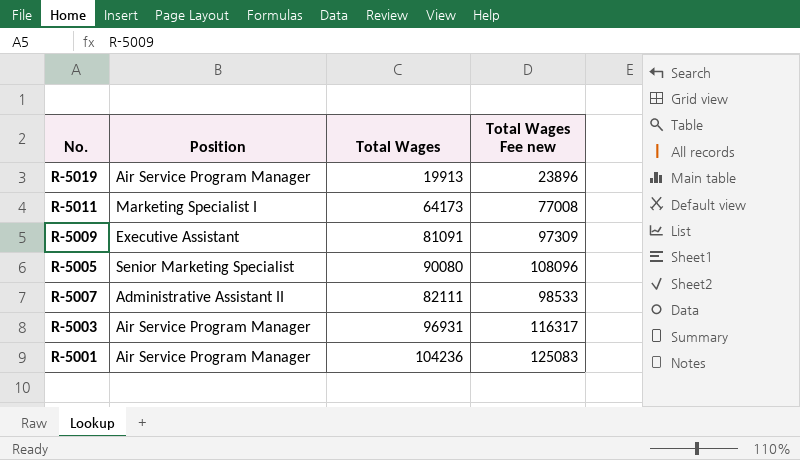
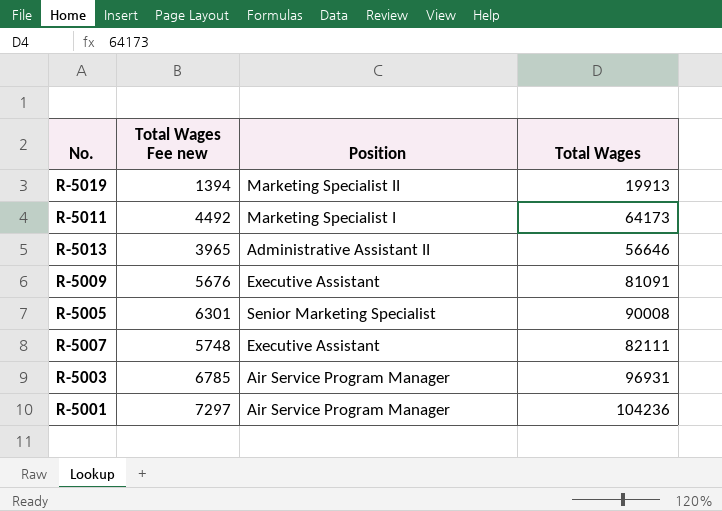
column Total Wages Fee new | formula: [Total Wages] * 1.2 -> [Total Wages] * 0.07
column Total Wages Fee new | position: 4 -> 2
R-5019 | Position: Air Service Program Manager -> Marketing Specialist II
row R-5013: none -> 3965 | Administrative Assistant II | 56646
R-5005 | Total Wages: 90080 -> 90008
R-5007 | Position: Administrative Assistant II -> Executive Assistant

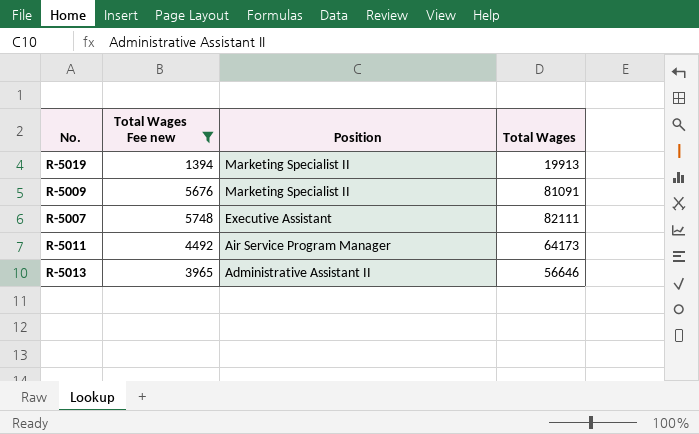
filter: none -> Total Wages Fee new <= 5748
row order: none -> Position descending
R-5009 | Position: Executive Assistant -> Marketing Specialist II
R-5011 | Position: Marketing Specialist I -> Air Service Program Manager

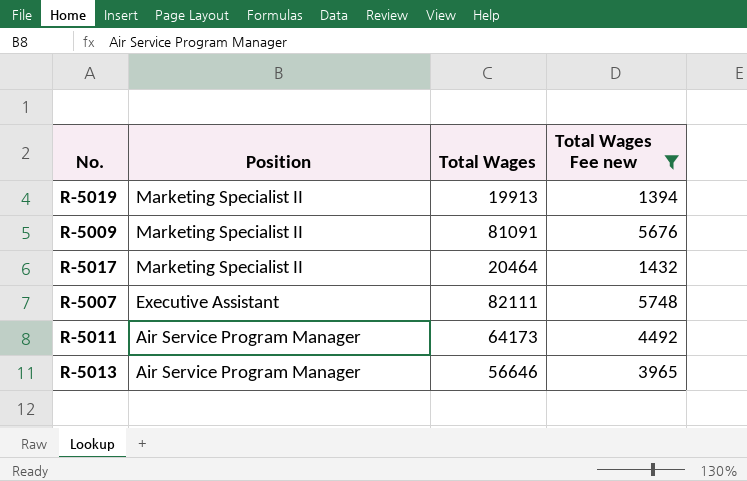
column Total Wages Fee new | position: 2 -> 4
row R-5017: none -> Marketing Specialist II | 20464 | 1432
R-5013 | Position: Administrative Assistant II -> Air Service Program Manager

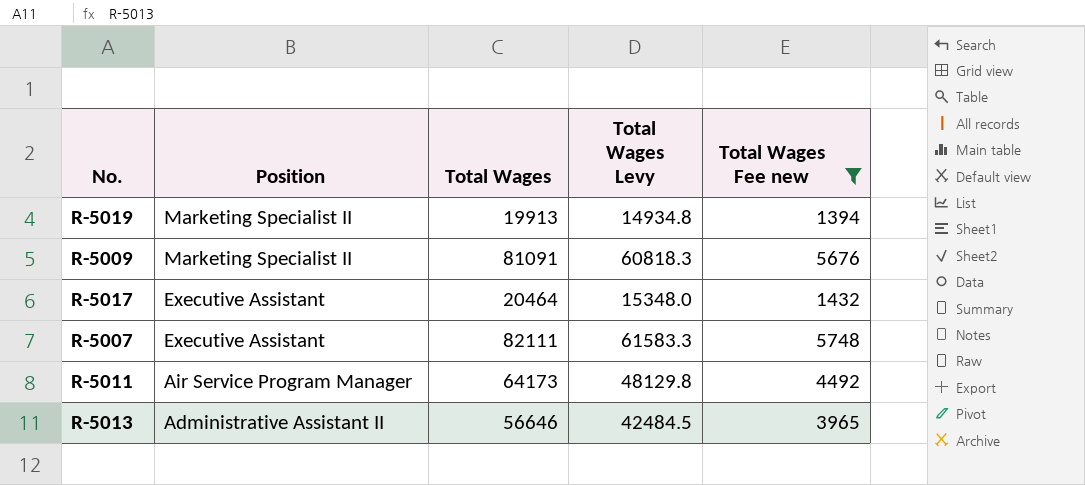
column Total Wages Levy | formula: none -> [Total Wages] * 0.75
R-5017 | Position: Marketing Specialist II -> Executive Assistant
R-5013 | Position: Air Service Program Manager -> Administrative Assistant II

